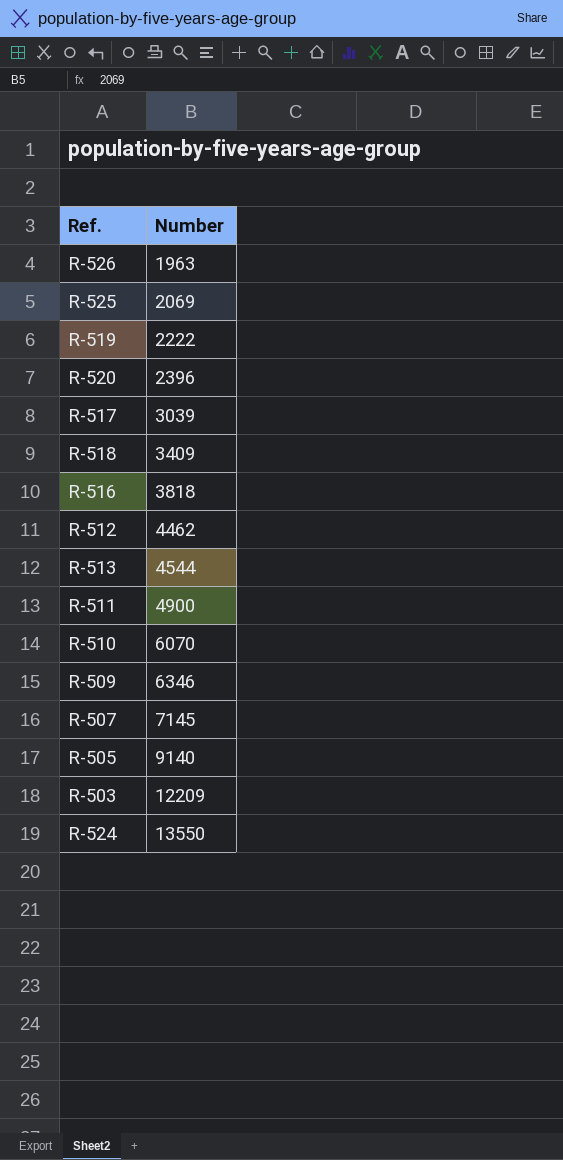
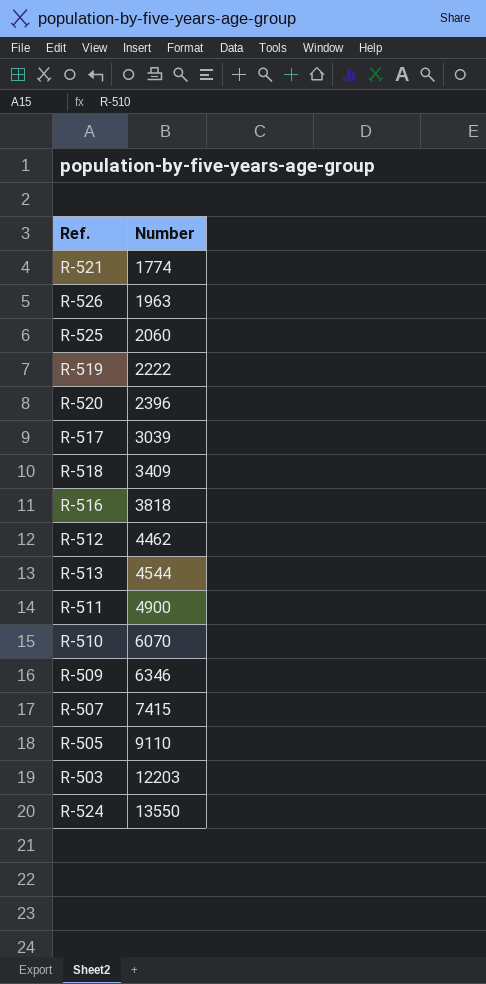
row R-521: none -> 1774
R-525 | Number: 2069 -> 2060
R-507 | Number: 7145 -> 7415
R-505 | Number: 9140 -> 9110
R-503 | Number: 12209 -> 12203

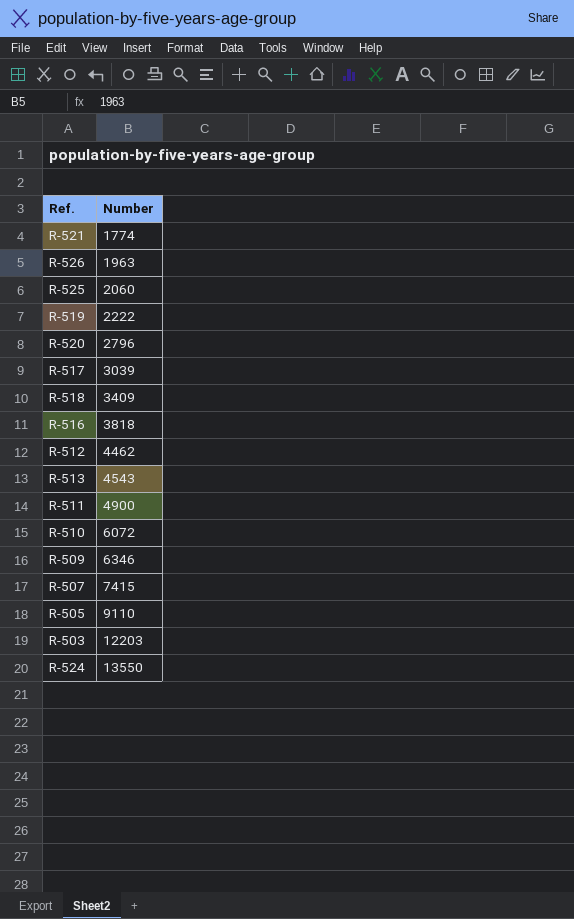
R-520 | Number: 2396 -> 2796
R-513 | Number: 4544 -> 4543
R-510 | Number: 6070 -> 6072

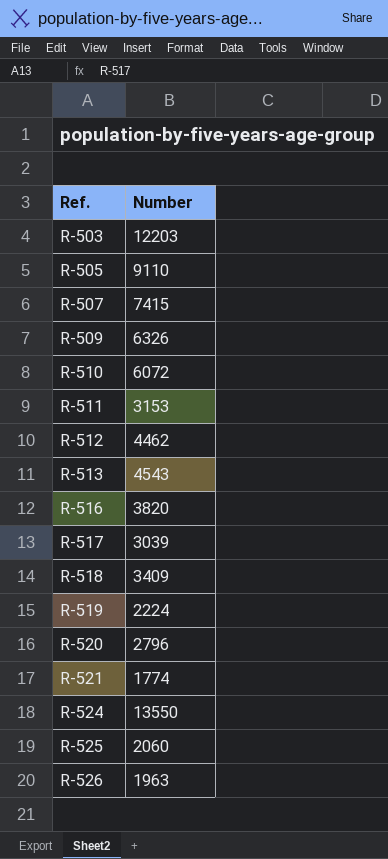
row order: Number ascending -> Ref. ascending
R-509 | Number: 6346 -> 6326
R-511 | Number: 4900 -> 3153
R-516 | Number: 3818 -> 3820
R-519 | Number: 2222 -> 2224

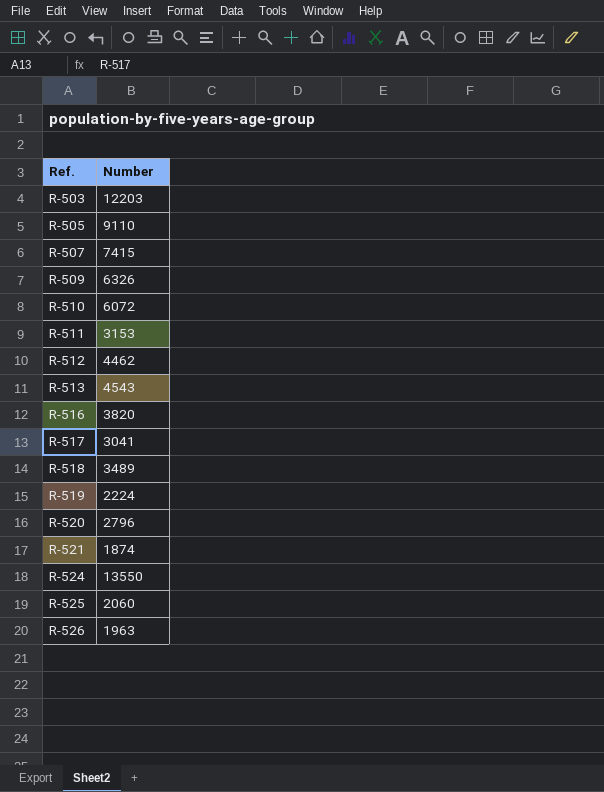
R-517 | Number: 3039 -> 3041
R-518 | Number: 3409 -> 3489
R-521 | Number: 1774 -> 1874

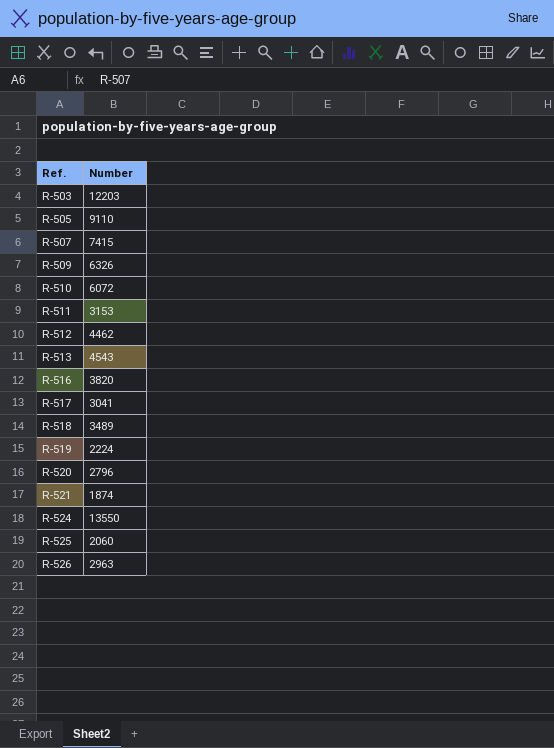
R-526 | Number: 1963 -> 2963

